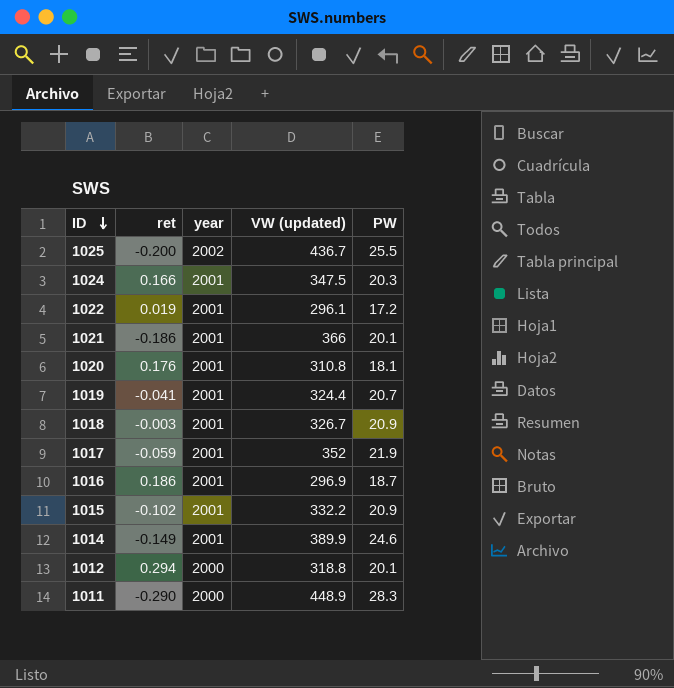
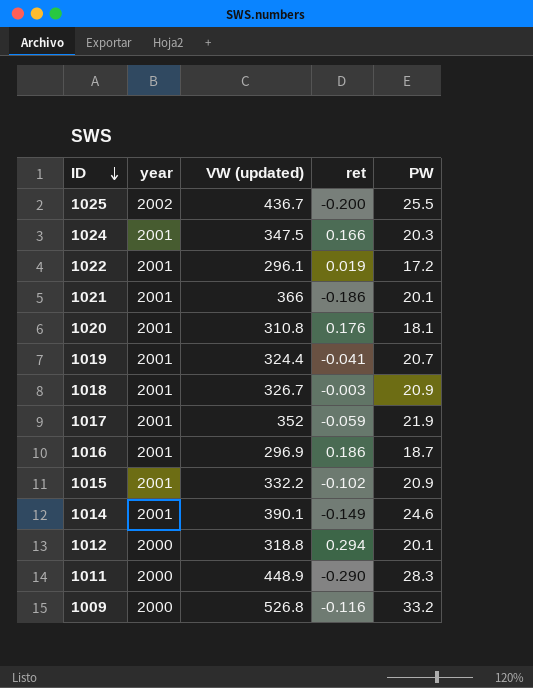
column ret | position: 2 -> 4
1014 | VW (updated): 389.9 -> 390.1
row 1009: none -> 2000 | 526.8 | -0.116 | 33.2

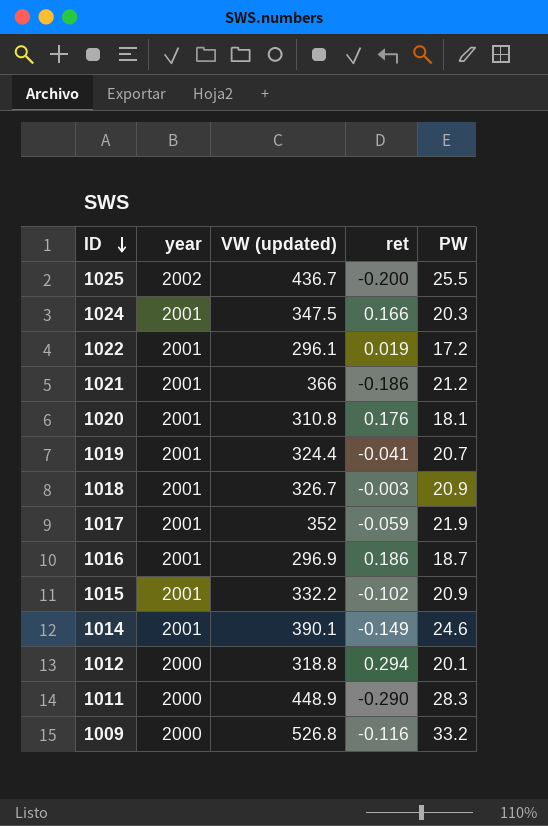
1021 | PW: 20.1 -> 21.2

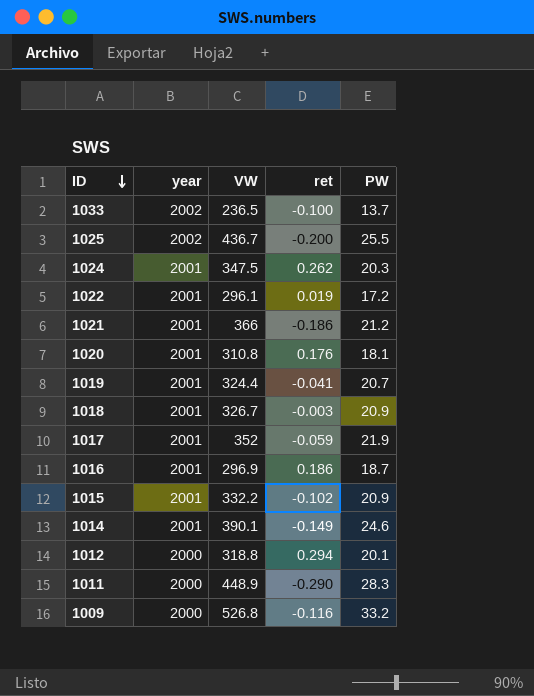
column name: VW (updated) -> VW
row 1033: none -> 2002 | 236.5 | -0.100 | 13.7
1024 | ret: 0.166 -> 0.262

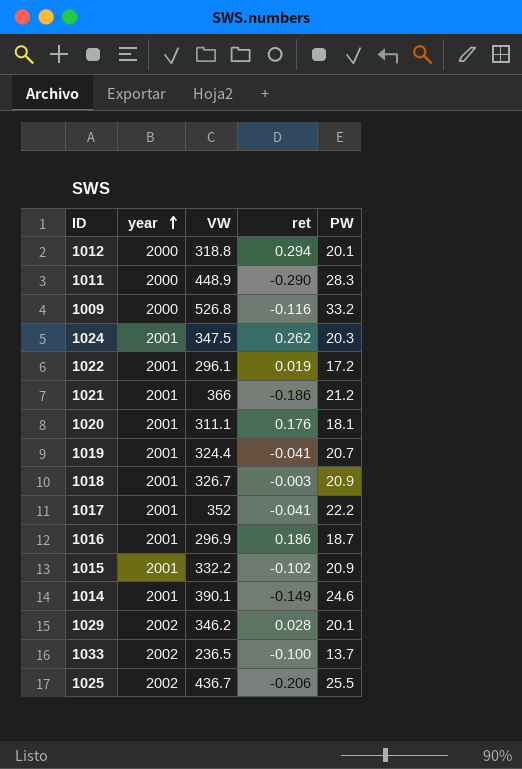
row order: ID descending -> year ascending
1020 | VW: 310.8 -> 311.1
1017 | ret: -0.059 -> -0.041
1017 | PW: 21.9 -> 22.2
row 1029: none -> 2002 | 346.2 | 0.028 | 20.1
1025 | ret: -0.200 -> -0.206

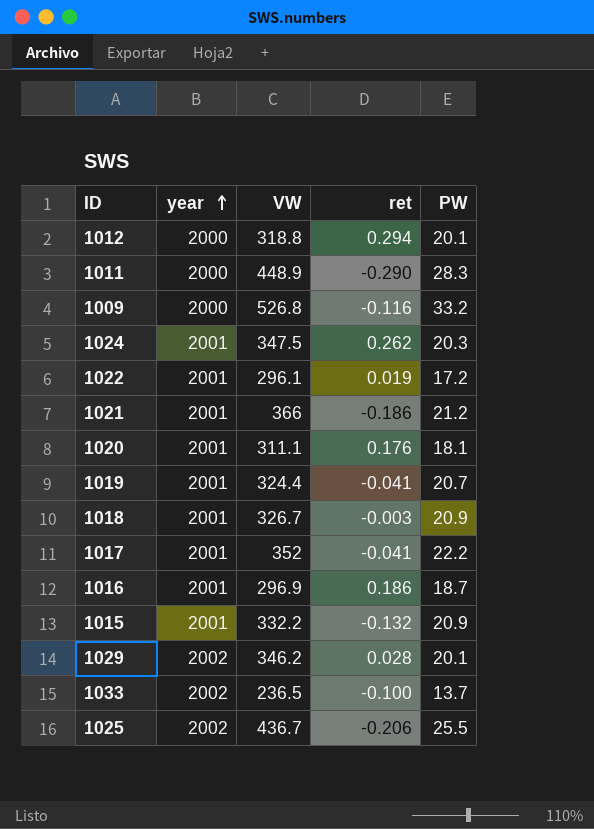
row 1014: 2001 | 390.1 | -0.149 | 24.6 -> none
1015 | ret: -0.102 -> -0.132

